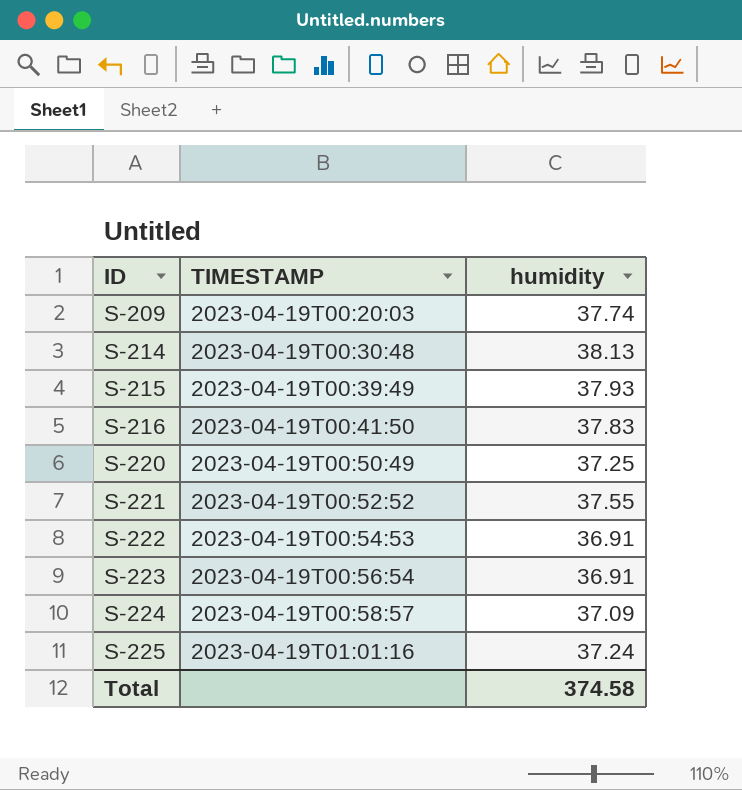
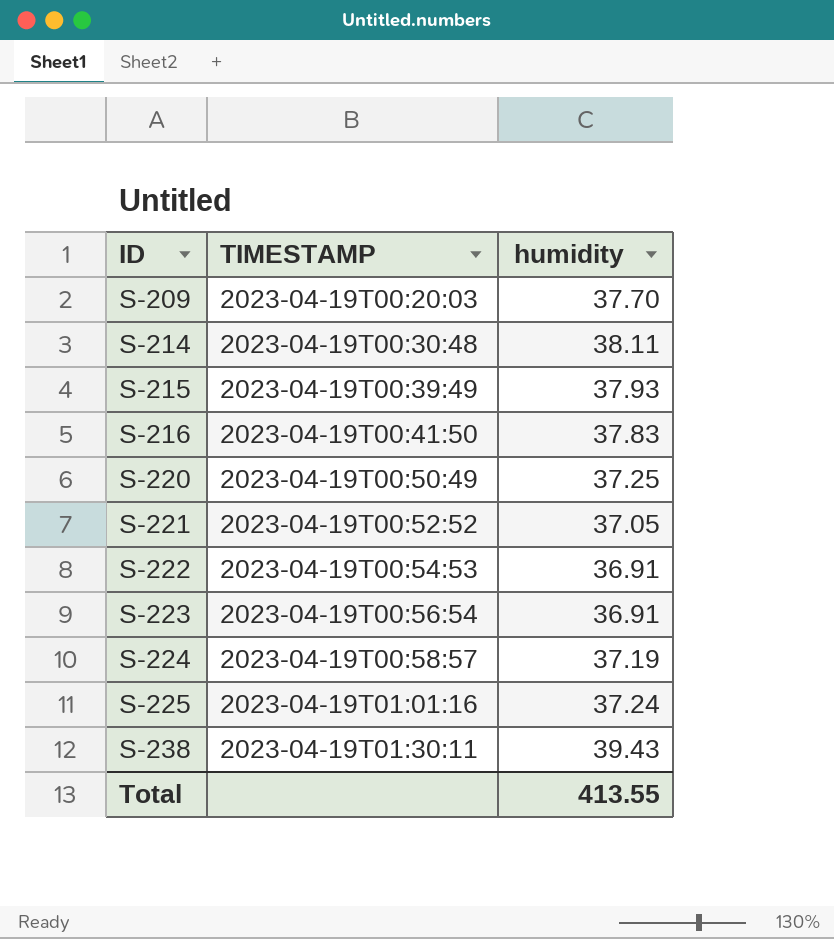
S-209 | humidity: 37.74 -> 37.70
S-214 | humidity: 38.13 -> 38.11
S-221 | humidity: 37.55 -> 37.05
S-224 | humidity: 37.09 -> 37.19
row S-238: none -> 2023-04-19T01:30:11 | 39.43
Total | humidity: 374.58 -> 413.55

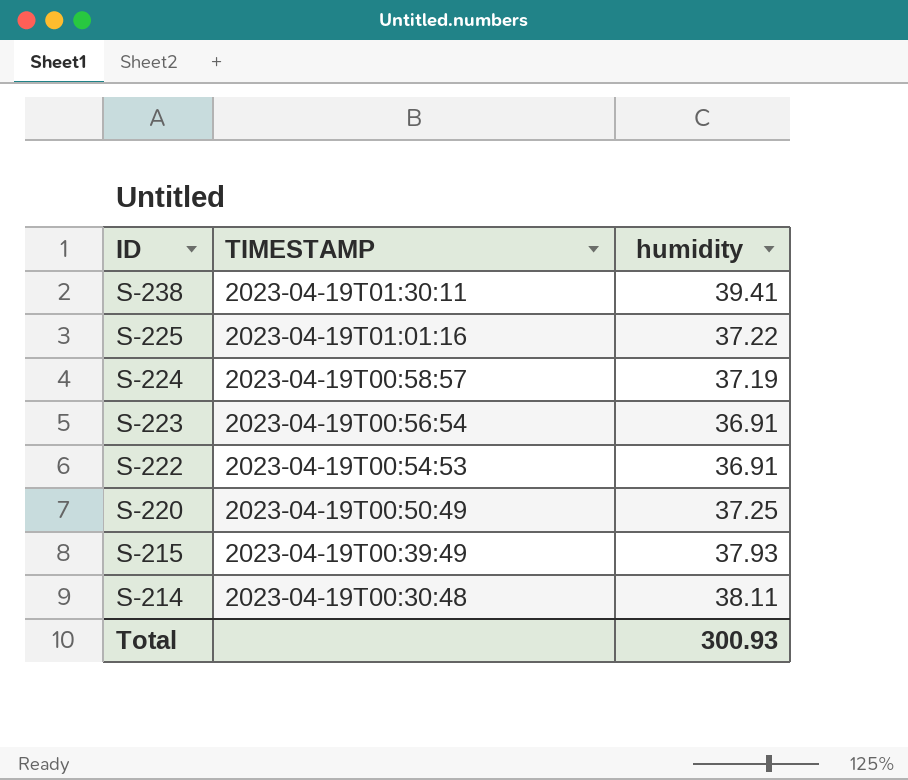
row order: ID ascending -> ID descending
row S-209: 2023-04-19T00:20:03 | 37.70 -> none
row S-216: 2023-04-19T00:41:50 | 37.83 -> none
row S-221: 2023-04-19T00:52:52 | 37.05 -> none
S-238 | humidity: 39.43 -> 39.41
S-225 | humidity: 37.24 -> 37.22
Total | humidity: 413.55 -> 300.93

